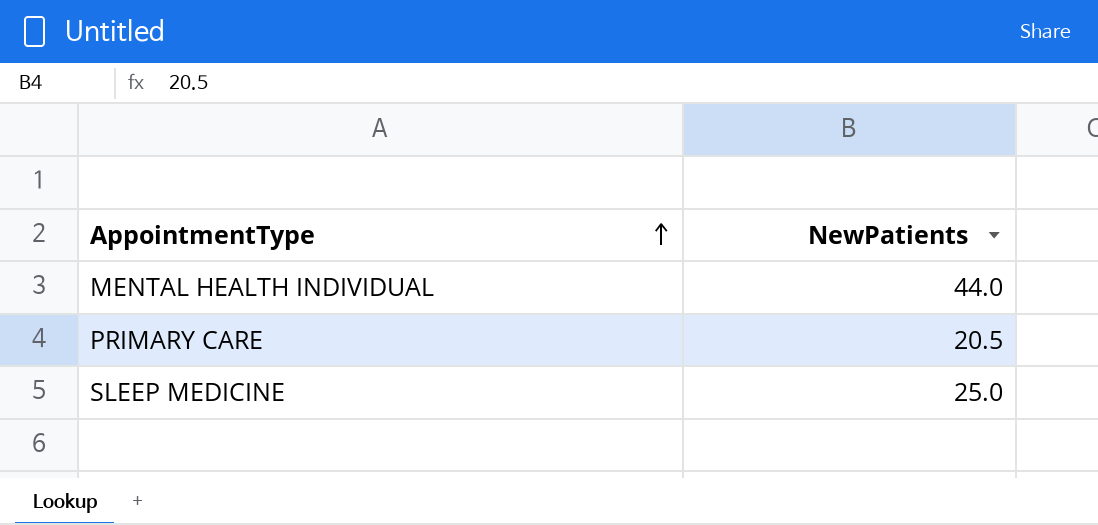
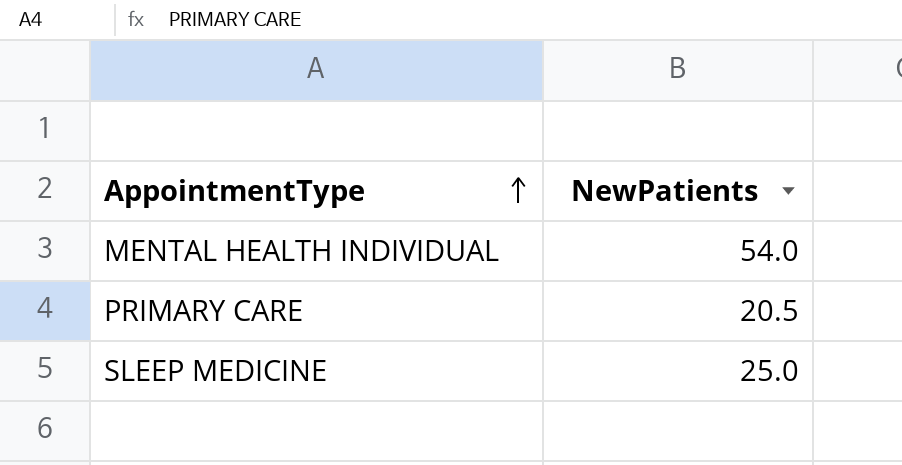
MENTAL HEALTH INDIVIDUAL | NewPatients: 44.0 -> 54.0

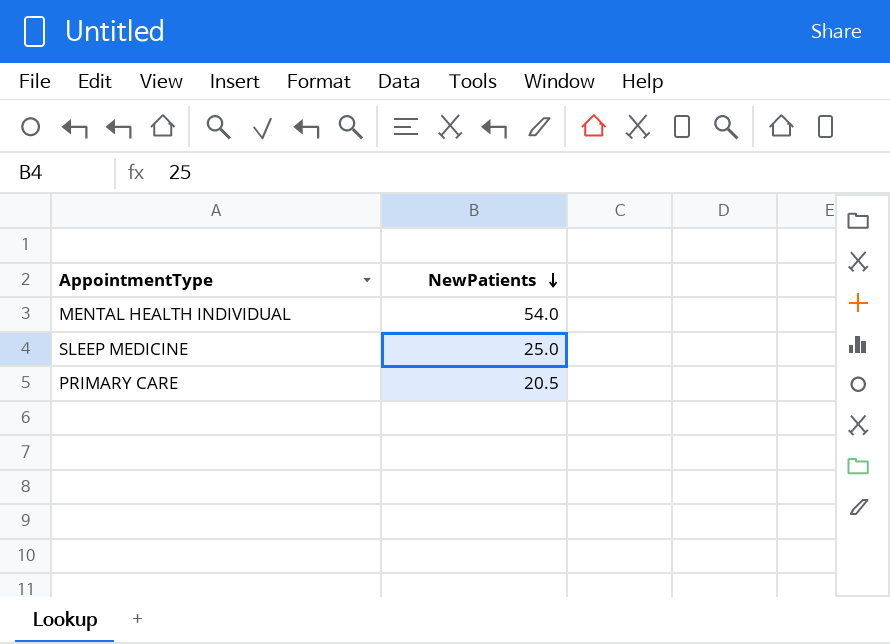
row order: AppointmentType ascending -> NewPatients descending

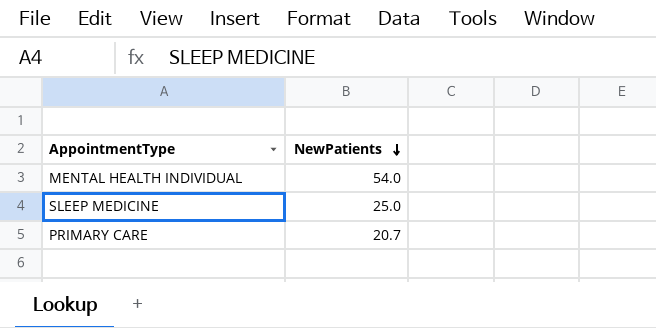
PRIMARY CARE | NewPatients: 20.5 -> 20.7

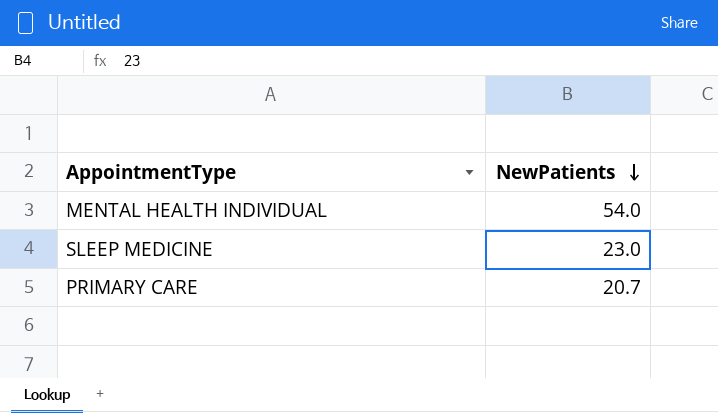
SLEEP MEDICINE | NewPatients: 25.0 -> 23.0

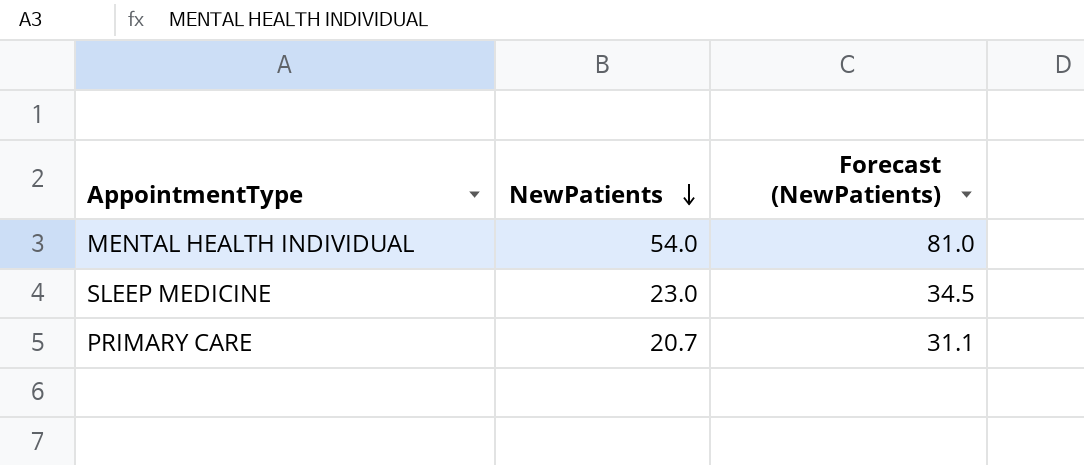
column Forecast (NewPatients) | formula: none -> [NewPatients] * 1.5

